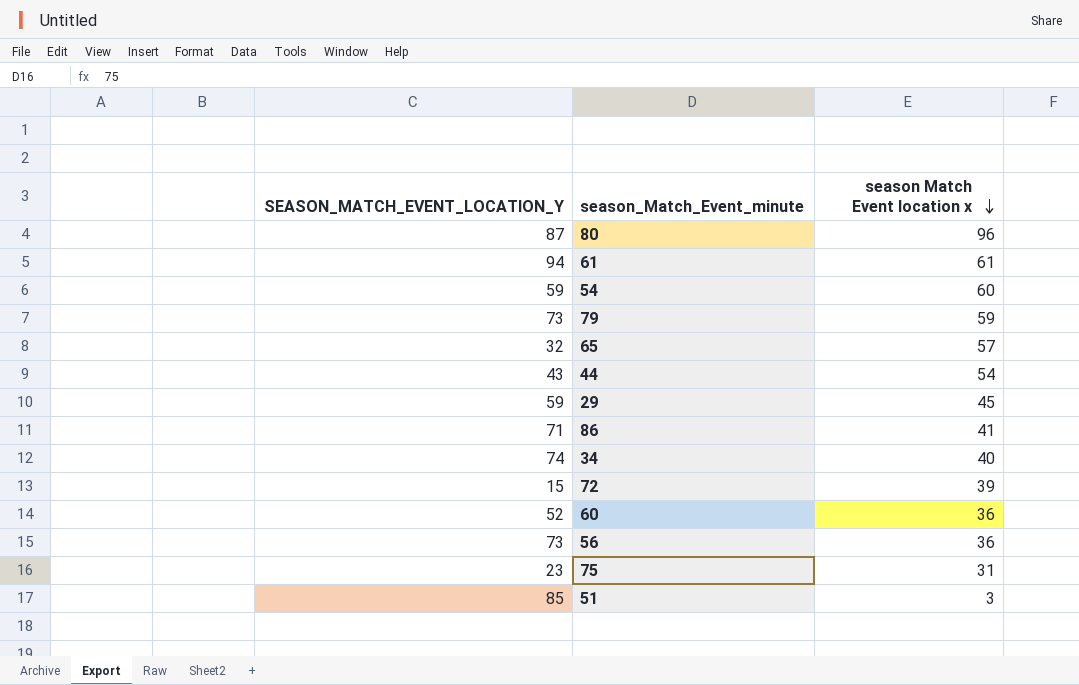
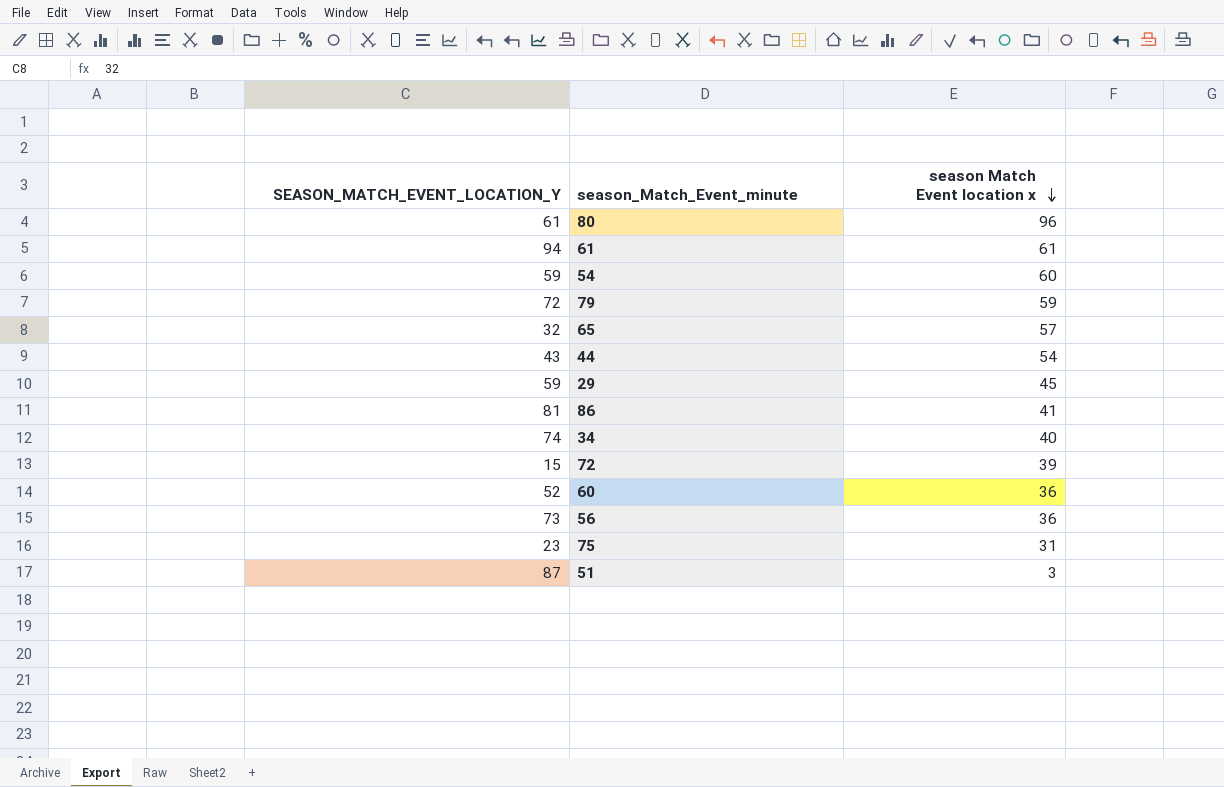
80 | SEASON_MATCH_EVENT_LOCATION_Y: 87 -> 61
79 | SEASON_MATCH_EVENT_LOCATION_Y: 73 -> 72
86 | SEASON_MATCH_EVENT_LOCATION_Y: 71 -> 81
51 | SEASON_MATCH_EVENT_LOCATION_Y: 85 -> 87

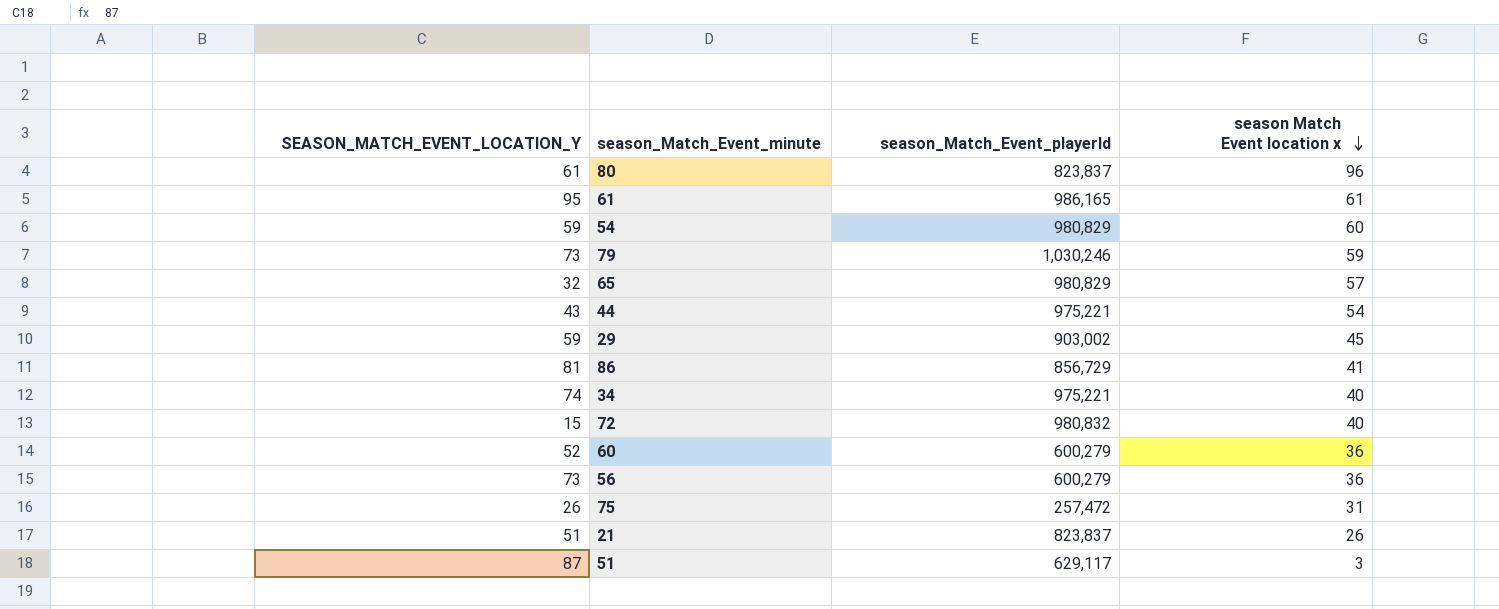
column season_Match_Event_playerId | position: none -> 3
61 | SEASON_MATCH_EVENT_LOCATION_Y: 94 -> 95
79 | SEASON_MATCH_EVENT_LOCATION_Y: 72 -> 73
72 | season Match Event location x: 39 -> 40
75 | SEASON_MATCH_EVENT_LOCATION_Y: 23 -> 26
row 21: none -> 51 | 823,837 | 26

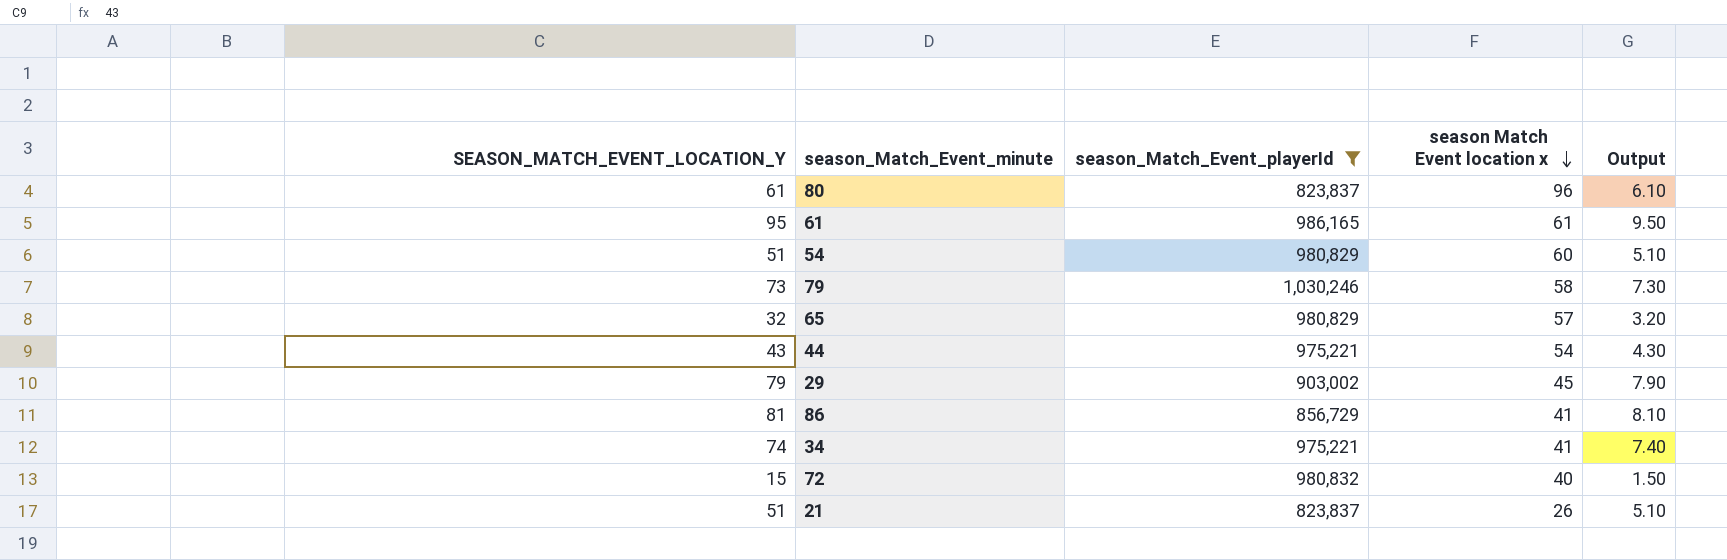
filter: none -> season_Match_Event_playerId >= 823,837
column Output | formula: none -> [SEASON_MATCH_EVENT_LOCATION_Y] * 0.1
54 | SEASON_MATCH_EVENT_LOCATION_Y: 59 -> 51
79 | season Match Event location x: 59 -> 58
29 | SEASON_MATCH_EVENT_LOCATION_Y: 59 -> 79
34 | season Match Event location x: 40 -> 41

